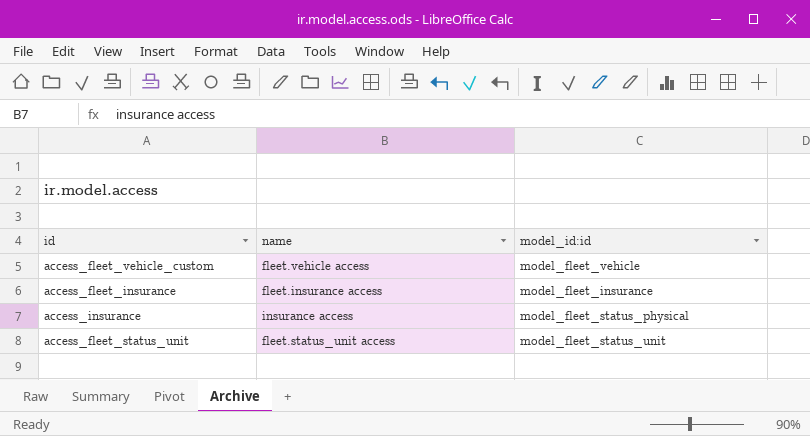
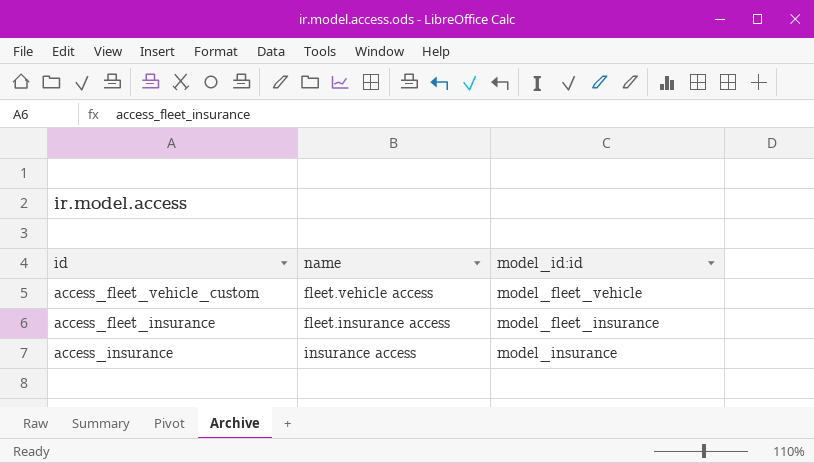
row access_fleet_status_unit: fleet.status_unit access | model_fleet_status_unit -> none
access_insurance | model_id:id: model_fleet_status_physical -> model_insurance

